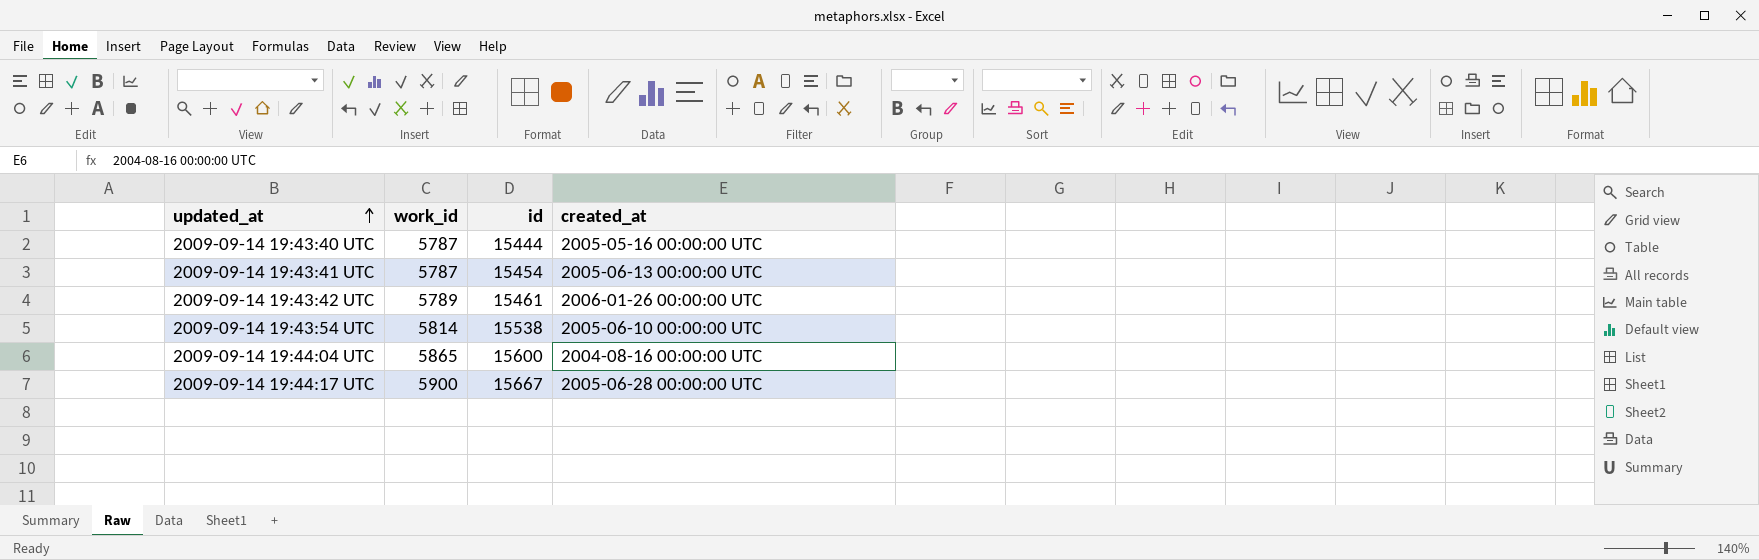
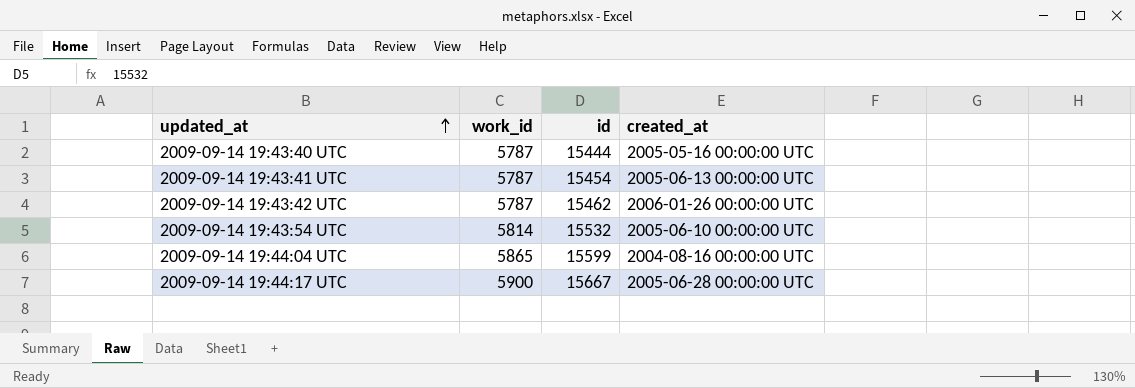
2009-09-14 19:43:42 UTC | work_id: 5789 -> 5787
2009-09-14 19:43:42 UTC | id: 15461 -> 15462
2009-09-14 19:43:54 UTC | id: 15538 -> 15532
2009-09-14 19:44:04 UTC | id: 15600 -> 15599

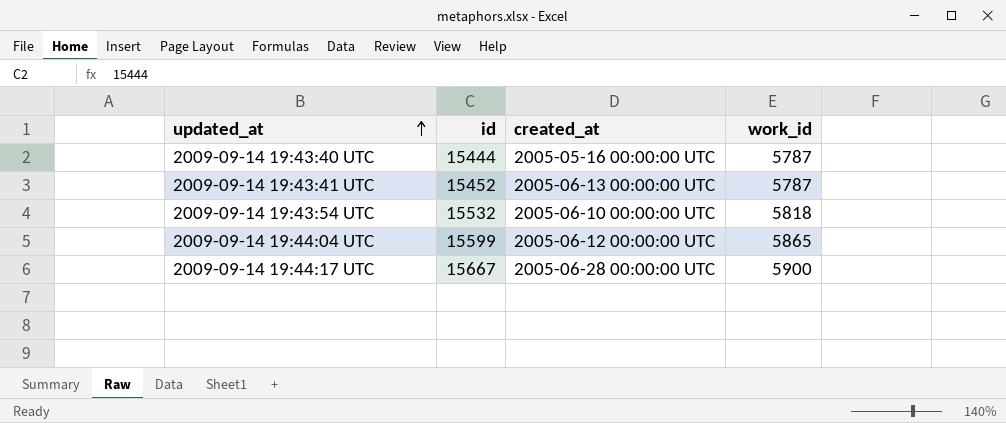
column work_id | position: 2 -> 4
row 2009-09-14 19:43:42 UTC: 5787 | 15462 | 2006-01-26 00:00:00 UTC -> none
2009-09-14 19:43:41 UTC | id: 15454 -> 15452
2009-09-14 19:43:54 UTC | work_id: 5814 -> 5818
2009-09-14 19:44:04 UTC | created_at: 2004-08-16 00:00:00 UTC -> 2005-06-12 00:00:00 UTC

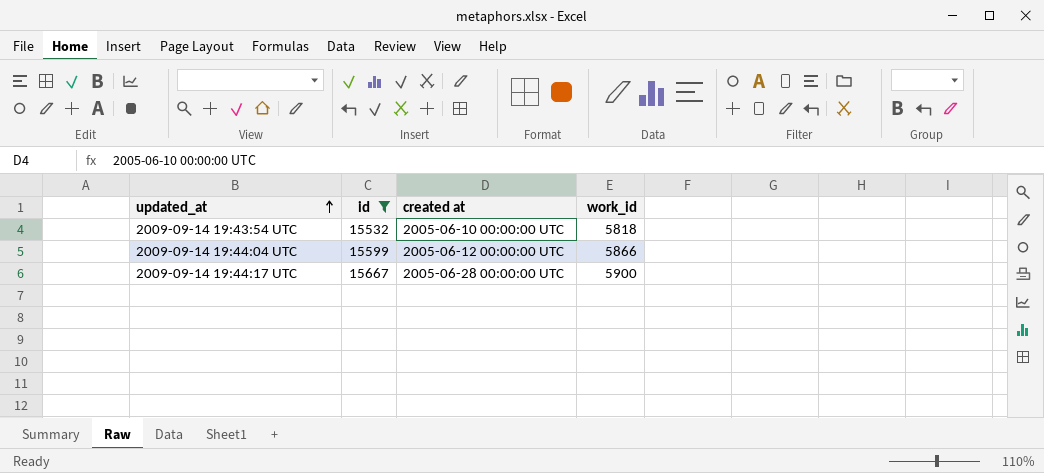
filter: none -> id >= 15532
column name: created_at -> created at
2009-09-14 19:44:04 UTC | work_id: 5865 -> 5866

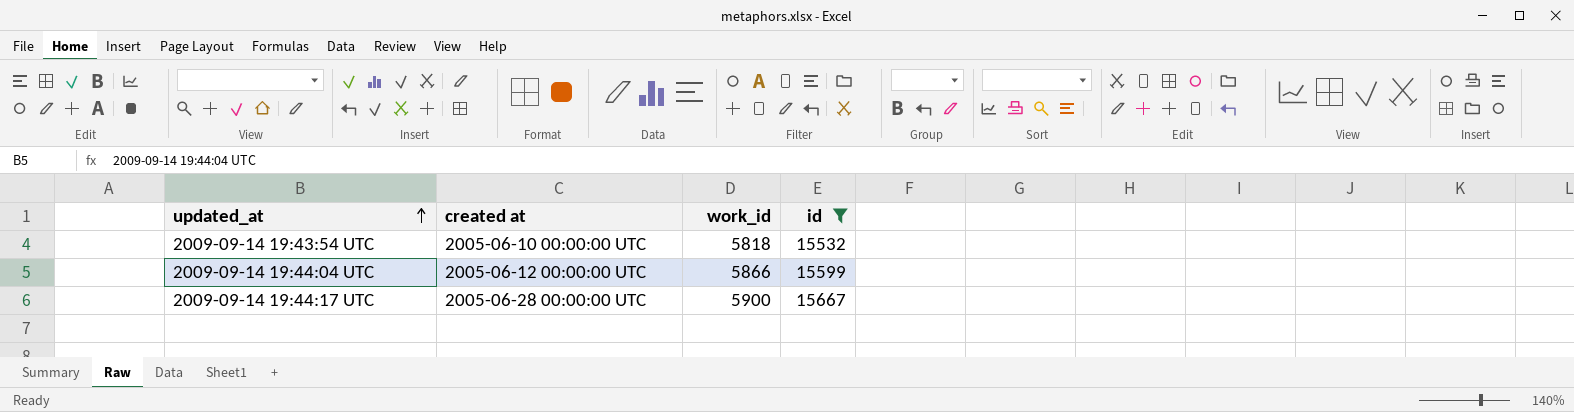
column id | position: 2 -> 4

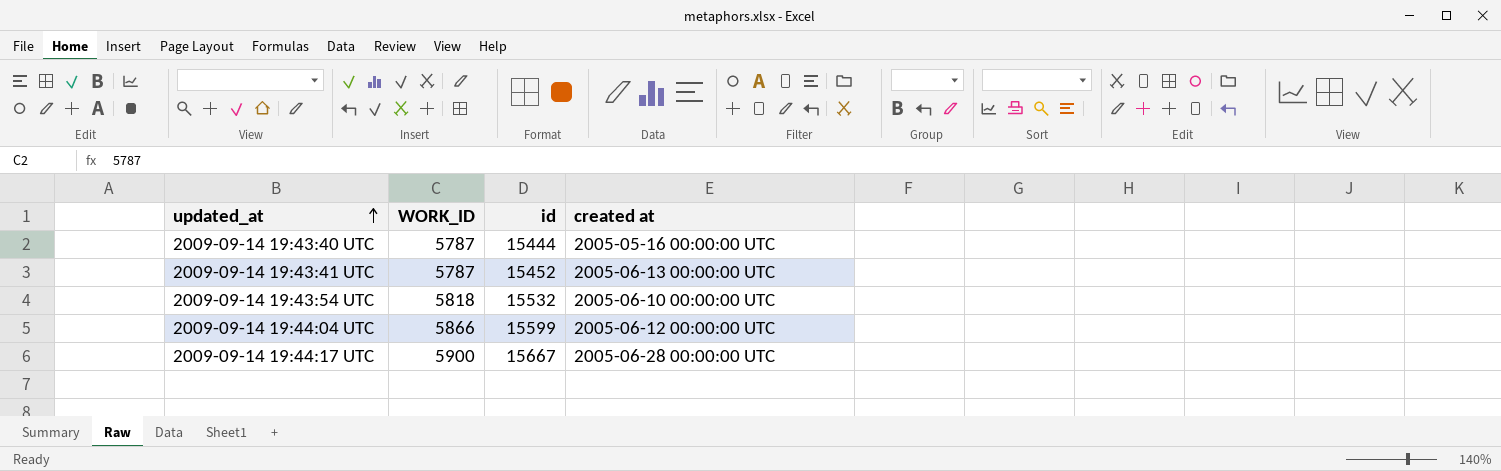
filter: id >= 15532 -> none
column name: work_id -> WORK_ID
column created at | position: 2 -> 4

